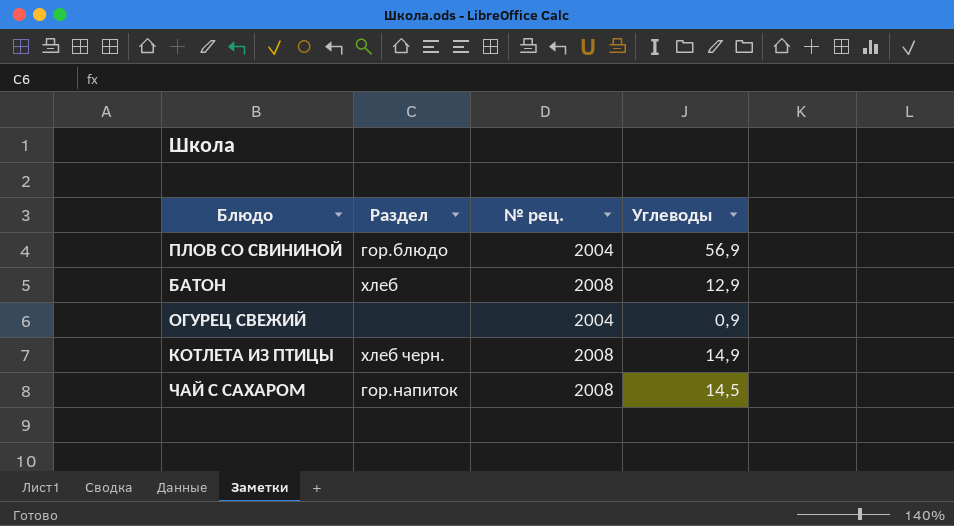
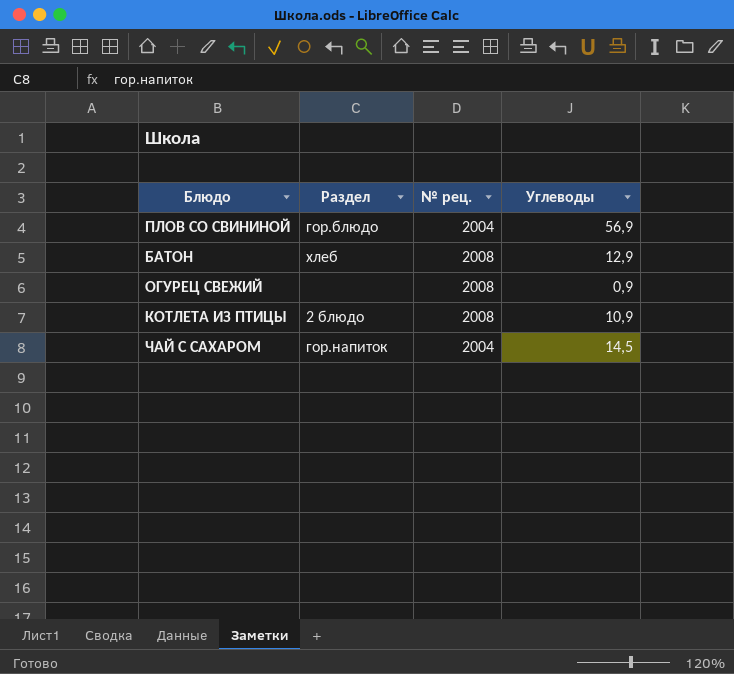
ОГУРЕЦ СВЕЖИЙ | № рец.: 2004 -> 2008
КОТЛЕТА ИЗ ПТИЦЫ | Раздел: хлеб черн. -> 2 блюдо
КОТЛЕТА ИЗ ПТИЦЫ | Углеводы: 14,9 -> 10,9
ЧАЙ С САХАРОМ | № рец.: 2008 -> 2004

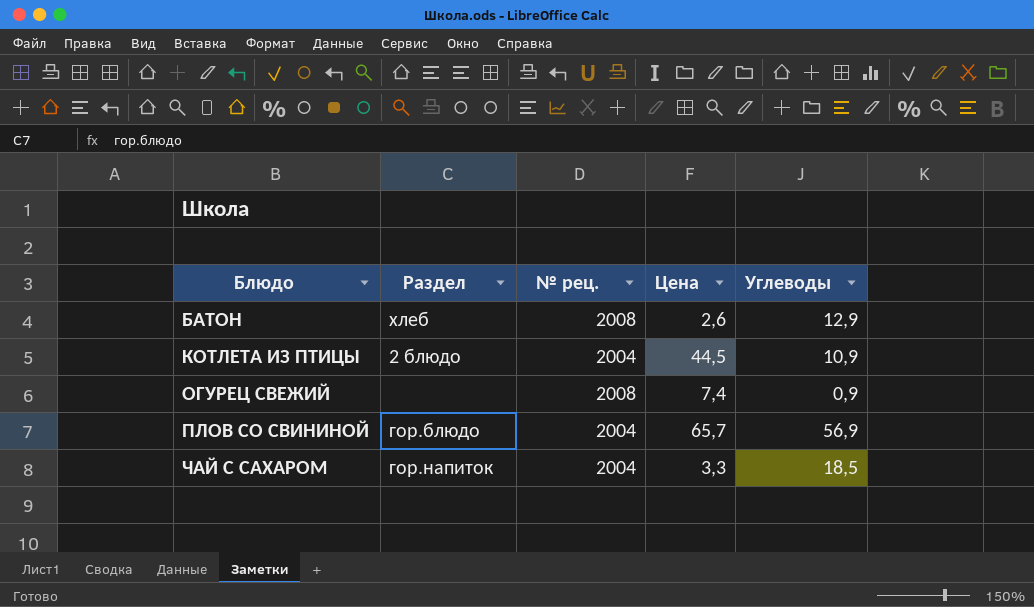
row order: none -> Блюдо ascending
column Цена | position: none -> 4
КОТЛЕТА ИЗ ПТИЦЫ | № рец.: 2008 -> 2004
ЧАЙ С САХАРОМ | Углеводы: 14,5 -> 18,5

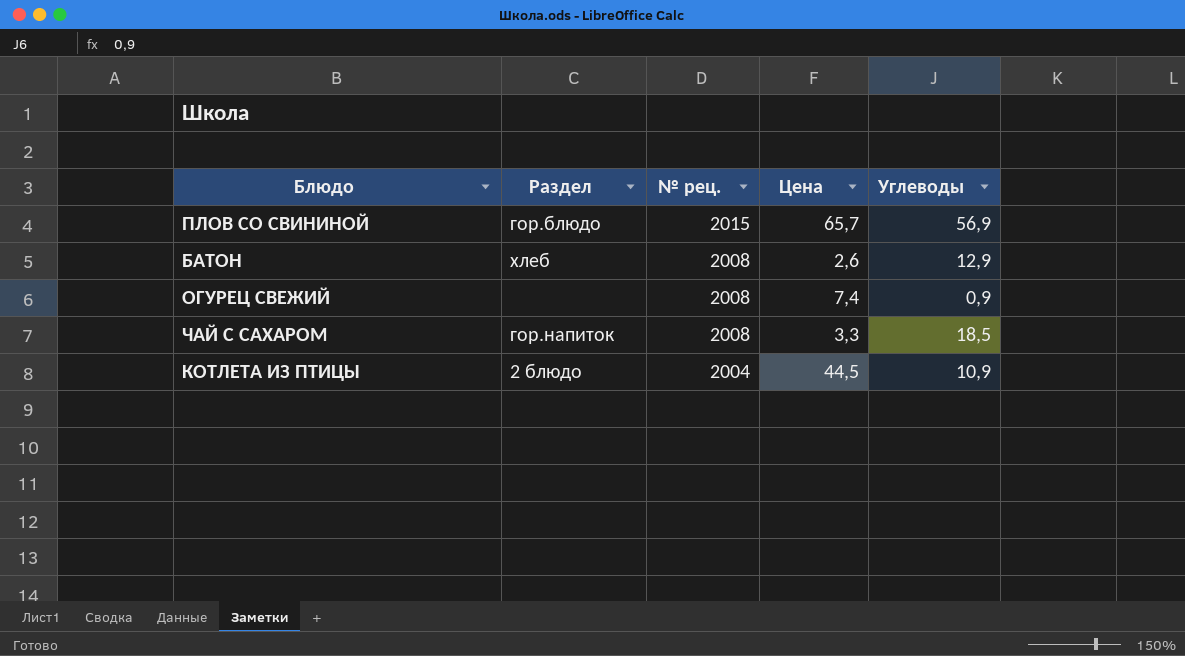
row order: Блюдо ascending -> № рец. descending
ПЛОВ СО СВИНИНОЙ | № рец.: 2004 -> 2015
ЧАЙ С САХАРОМ | № рец.: 2004 -> 2008

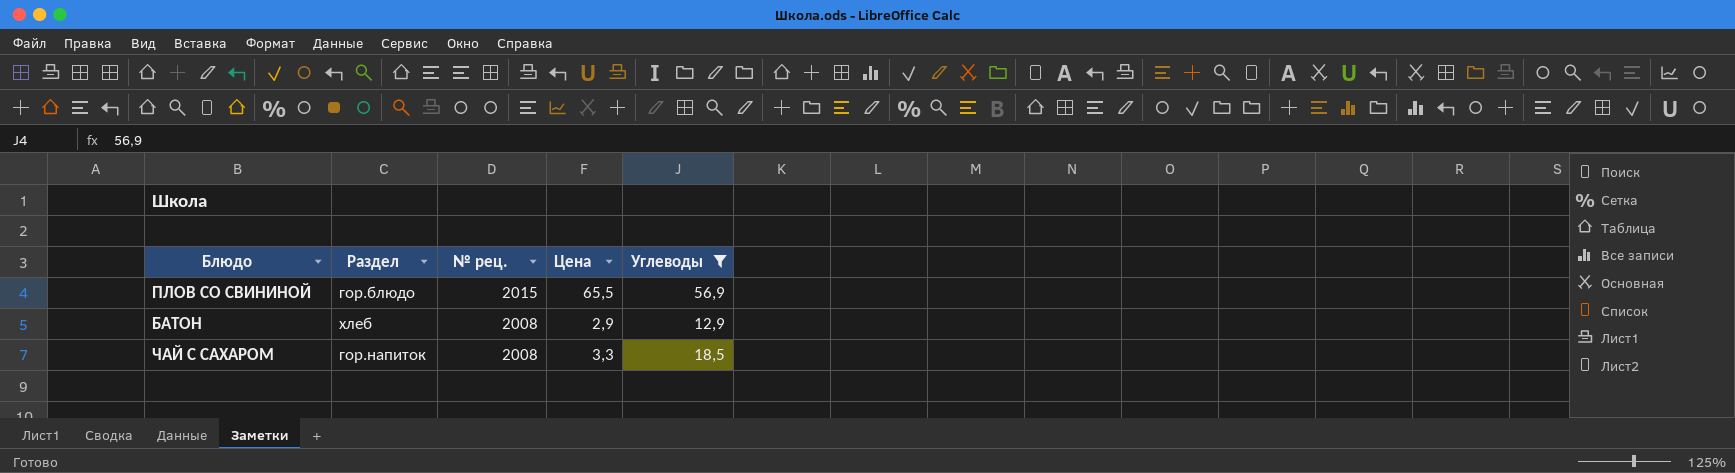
filter: none -> Углеводы >= 12,9
ПЛОВ СО СВИНИНОЙ | Цена: 65,7 -> 65,5
БАТОН | Цена: 2,6 -> 2,9

